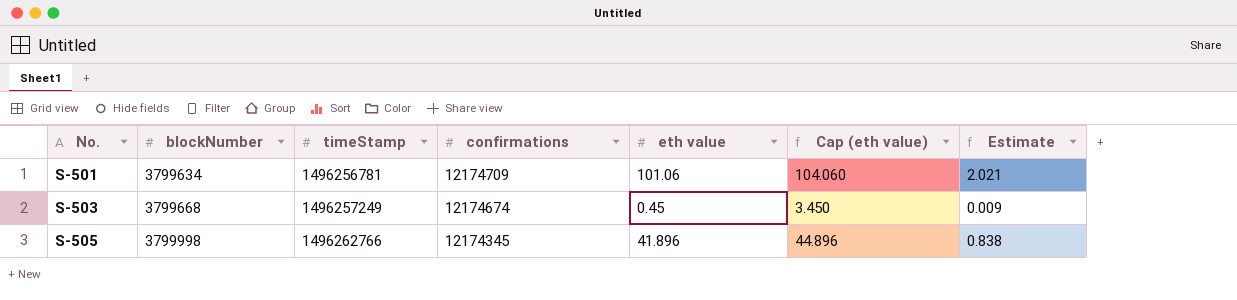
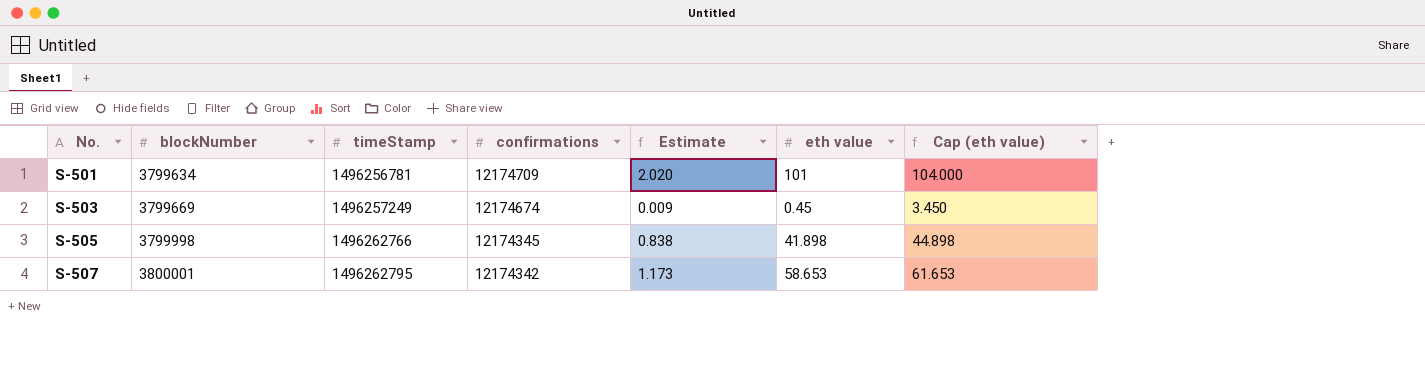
column Estimate | position: 7 -> 5
S-501 | Estimate: 2.021 -> 2.020
S-501 | eth value: 101.06 -> 101
S-501 | Cap (eth value): 104.060 -> 104.000
S-503 | blockNumber: 3799668 -> 3799669
S-505 | eth value: 41.896 -> 41.898
S-505 | Cap (eth value): 44.896 -> 44.898
row S-507: none -> 3800001 | 1496262795 | 12174342 | 1.173 | 58.653 | 61.653

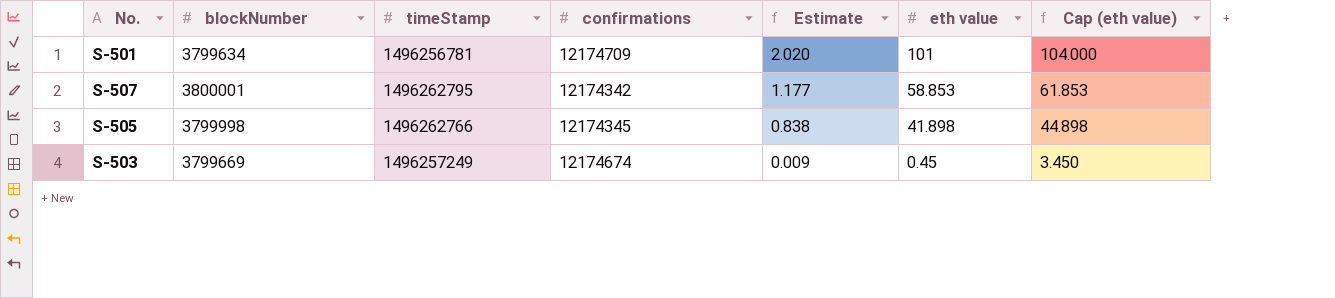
row order: No. ascending -> Estimate descending
S-507 | Estimate: 1.173 -> 1.177
S-507 | eth value: 58.653 -> 58.853
S-507 | Cap (eth value): 61.653 -> 61.853

